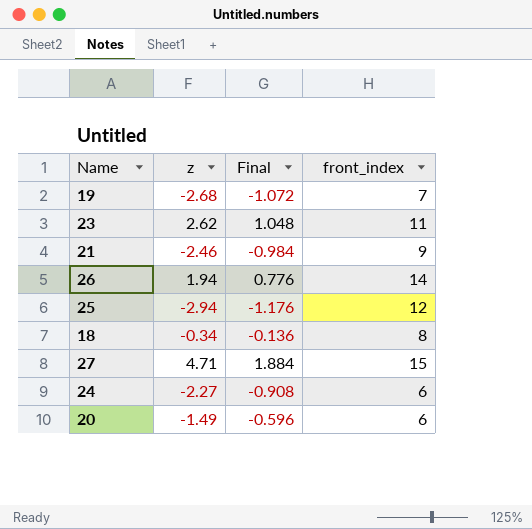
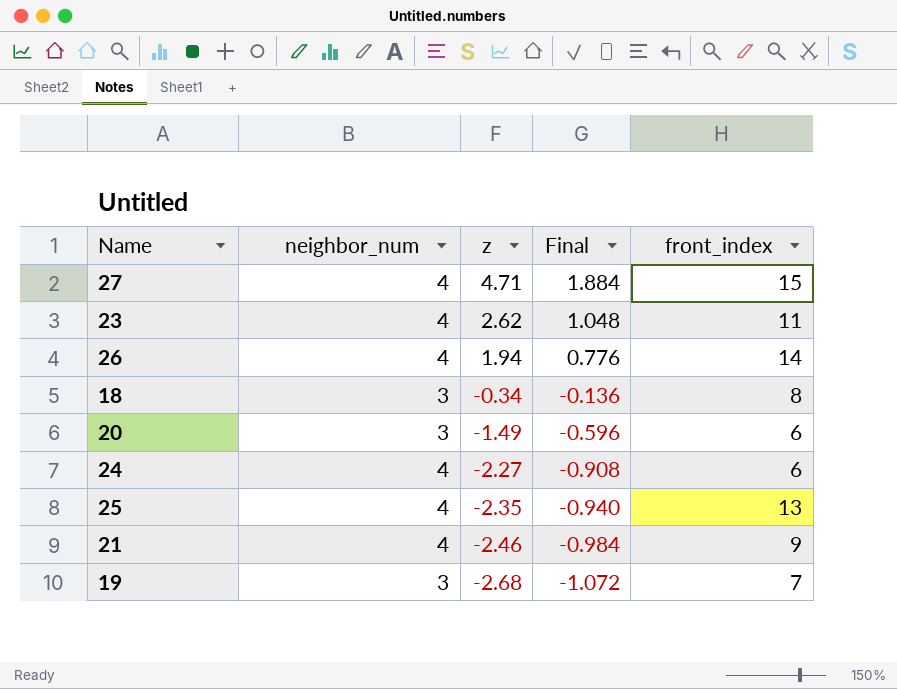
row order: none -> z descending
column neighbor_num | position: none -> 2
25 | z: -2.94 -> -2.35
25 | Final: -1.176 -> -0.940
25 | front_index: 12 -> 13

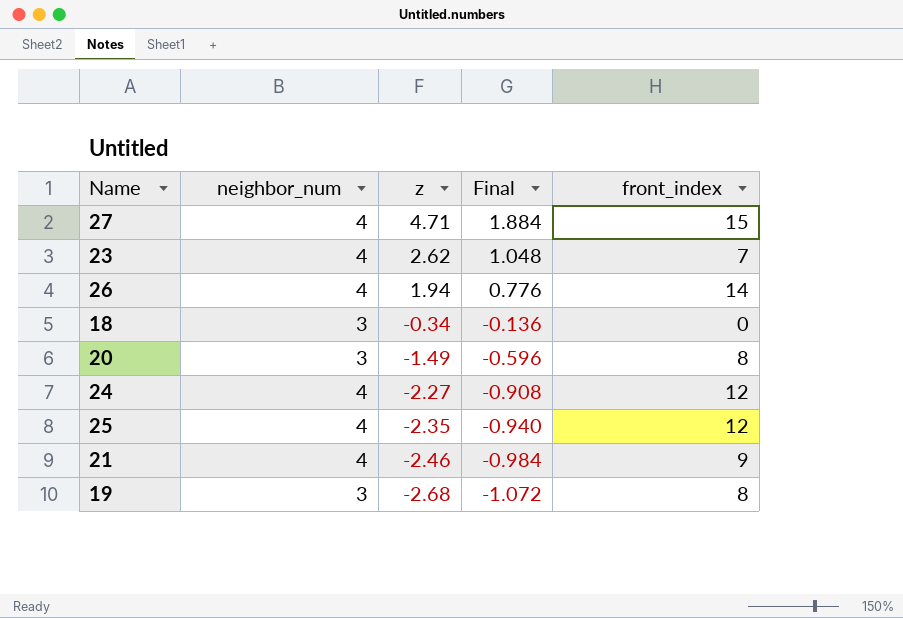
23 | front_index: 11 -> 7
18 | front_index: 8 -> 0
20 | front_index: 6 -> 8
24 | front_index: 6 -> 12
25 | front_index: 13 -> 12
19 | front_index: 7 -> 8

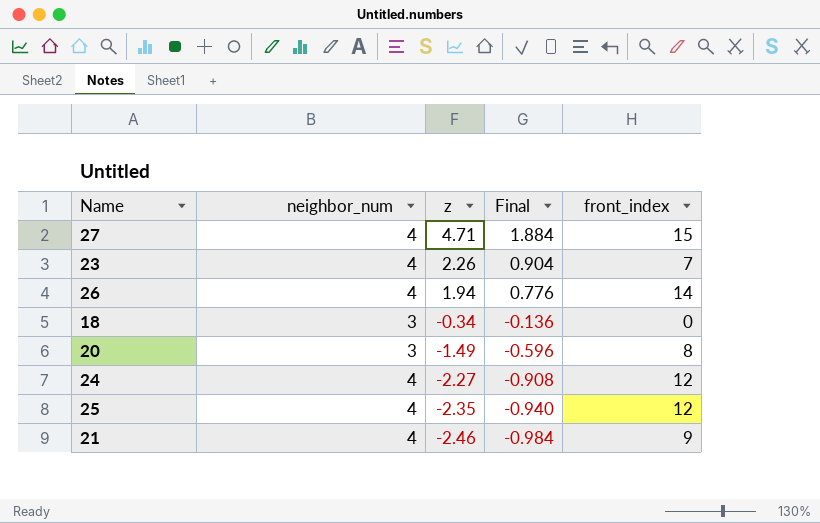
row 19: 3 | -2.68 | -1.072 | 8 -> none
23 | z: 2.62 -> 2.26
23 | Final: 1.048 -> 0.904

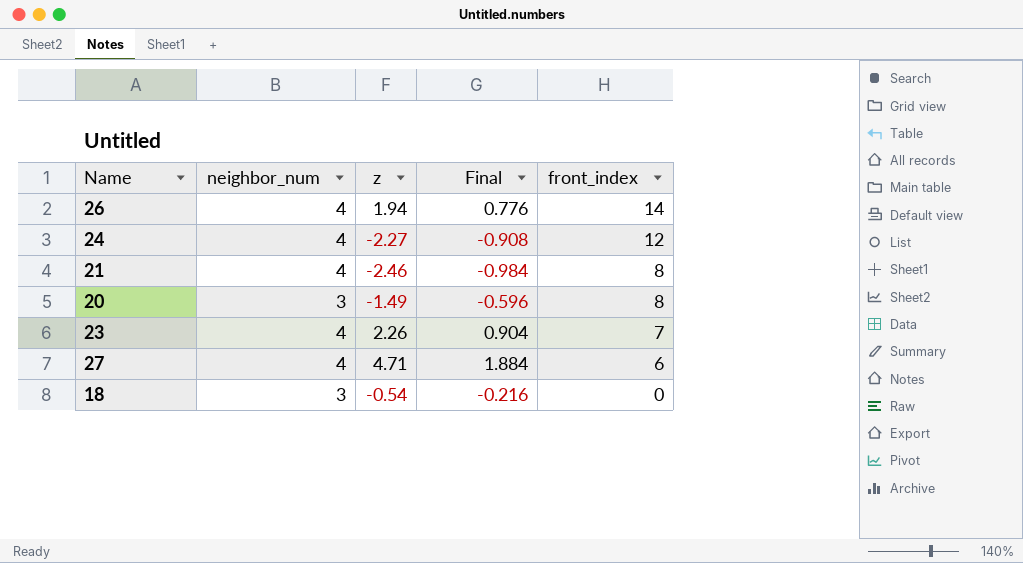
row order: z descending -> front_index descending
row 25: 4 | -2.35 | -0.940 | 12 -> none
21 | front_index: 9 -> 8
27 | front_index: 15 -> 6
18 | z: -0.34 -> -0.54
18 | Final: -0.136 -> -0.216

